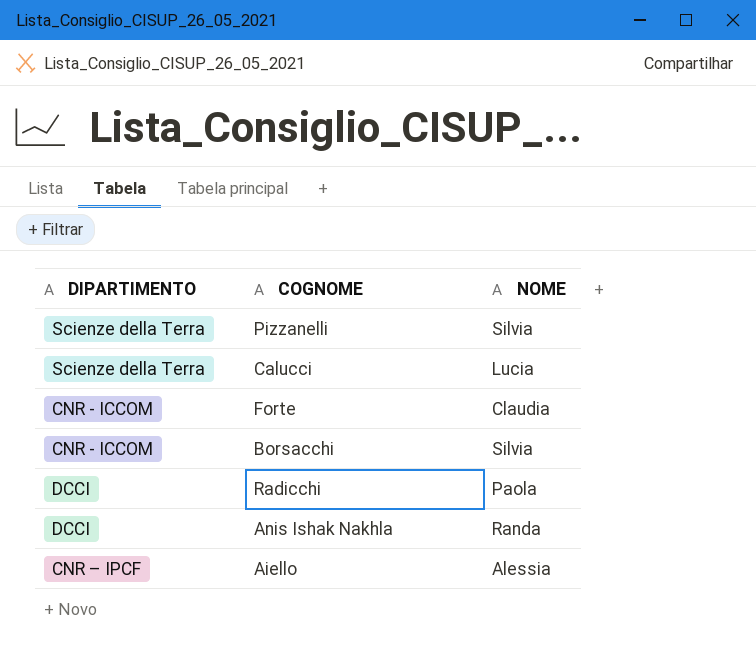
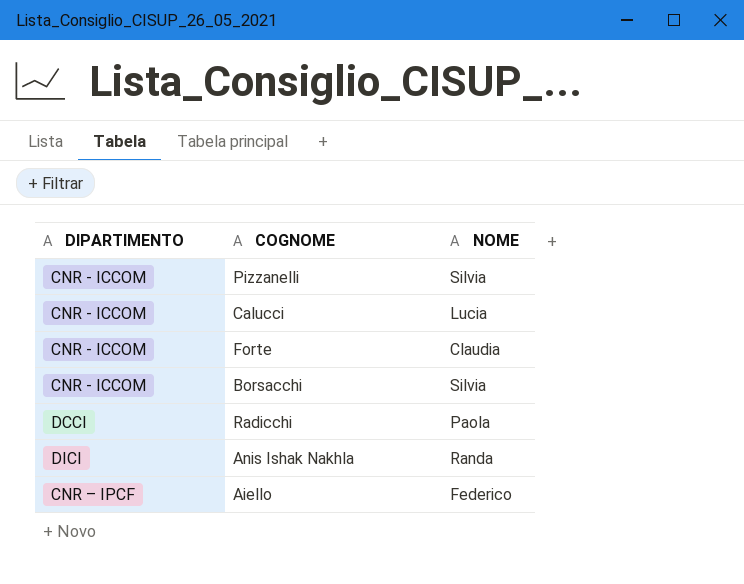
Pizzanelli | DIPARTIMENTO: Scienze della Terra -> CNR - ICCOM
Calucci | DIPARTIMENTO: Scienze della Terra -> CNR - ICCOM
Anis Ishak Nakhla | DIPARTIMENTO: DCCI -> DICI
Aiello | NOME: Alessia -> Federico

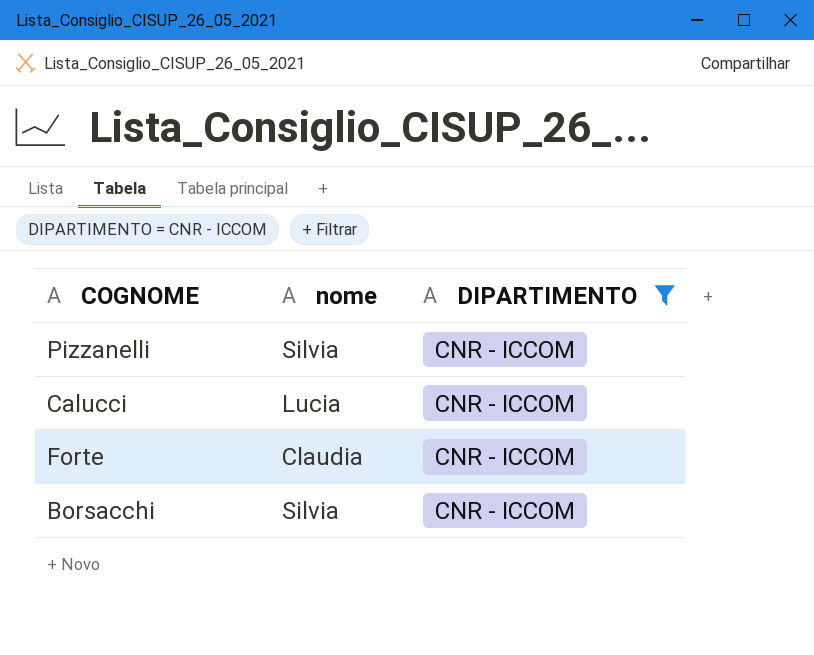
filter: none -> DIPARTIMENTO = CNR - ICCOM
column name: NOME -> nome
column DIPARTIMENTO | position: 1 -> 3

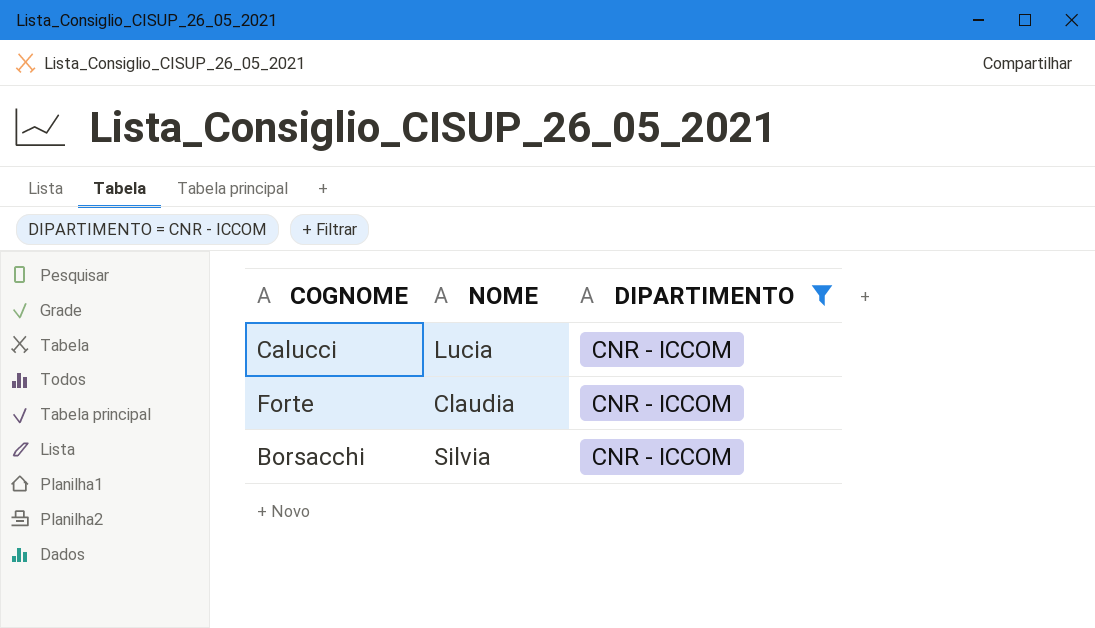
column name: nome -> NOME
row Pizzanelli: Silvia | CNR - ICCOM -> none

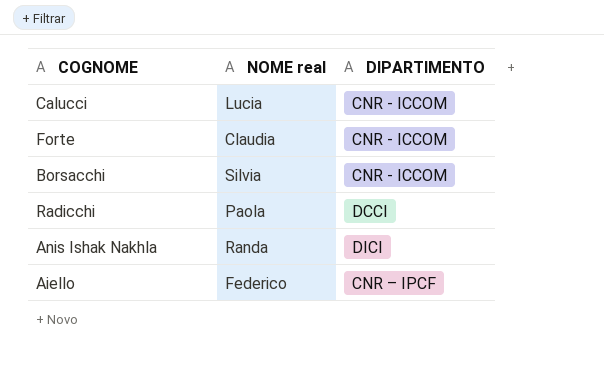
filter: DIPARTIMENTO = CNR - ICCOM -> none
column name: NOME -> NOME real

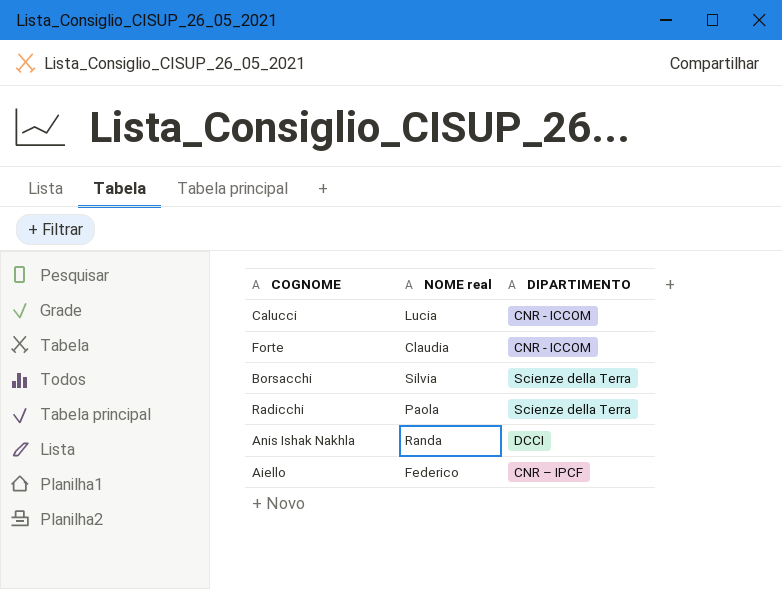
Borsacchi | DIPARTIMENTO: CNR - ICCOM -> Scienze della Terra
Radicchi | DIPARTIMENTO: DCCI -> Scienze della Terra
Anis Ishak Nakhla | DIPARTIMENTO: DICI -> DCCI

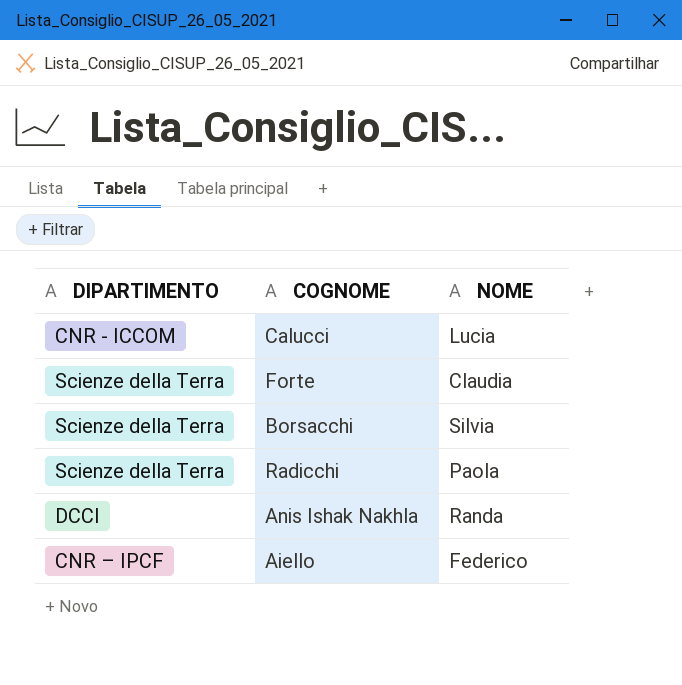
column DIPARTIMENTO | position: 3 -> 1
column name: NOME real -> NOME
Forte | DIPARTIMENTO: CNR - ICCOM -> Scienze della Terra

